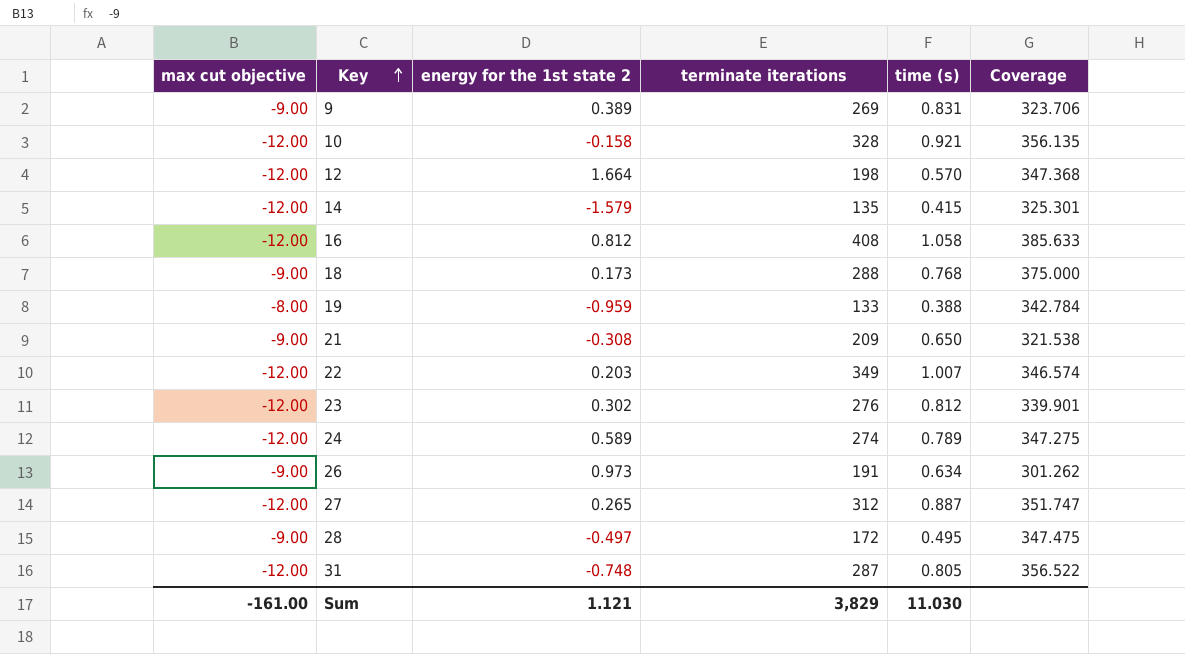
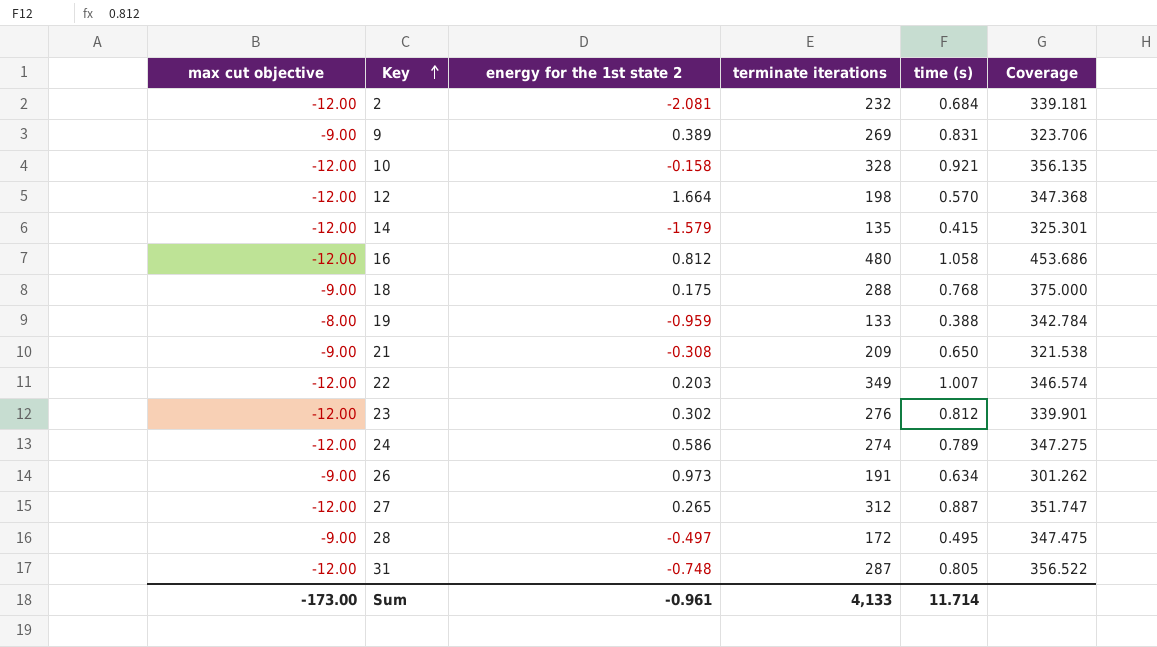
row 2: none -> -12.00 | -2.081 | 232 | 0.684 | 339.181
16 | terminate iterations: 408 -> 480
16 | Coverage: 385.633 -> 453.686
18 | energy for the 1st state 2: 0.173 -> 0.175
24 | energy for the 1st state 2: 0.589 -> 0.586
Sum | max cut objective: -161.00 -> -173.00
Sum | energy for the 1st state 2: 1.121 -> -0.961
Sum | terminate iterations: 3,829 -> 4,133
Sum | time (s): 11.030 -> 11.714

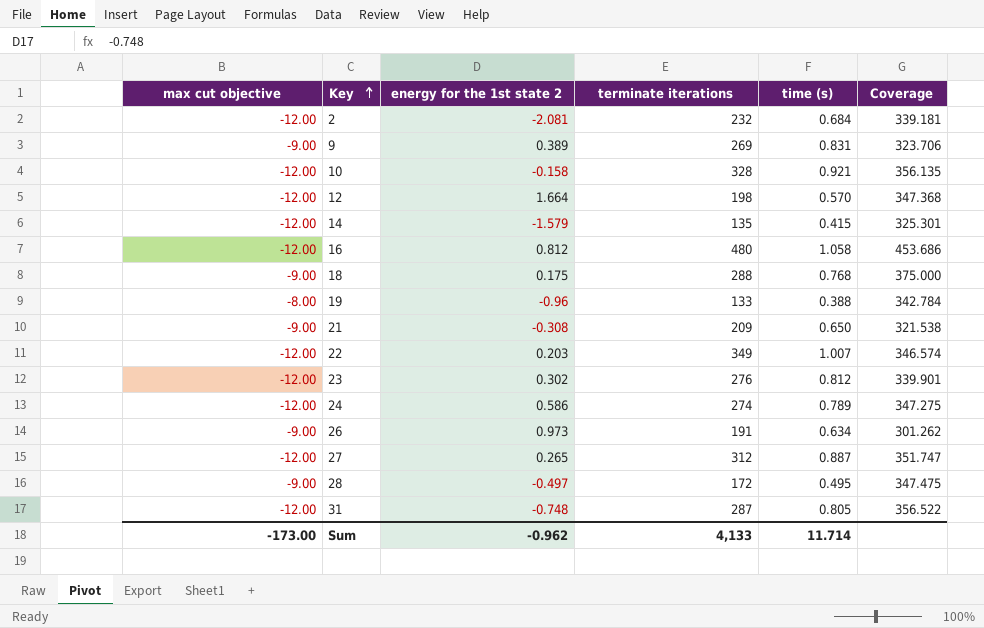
19 | energy for the 1st state 2: -0.959 -> -0.96
Sum | energy for the 1st state 2: -0.961 -> -0.962

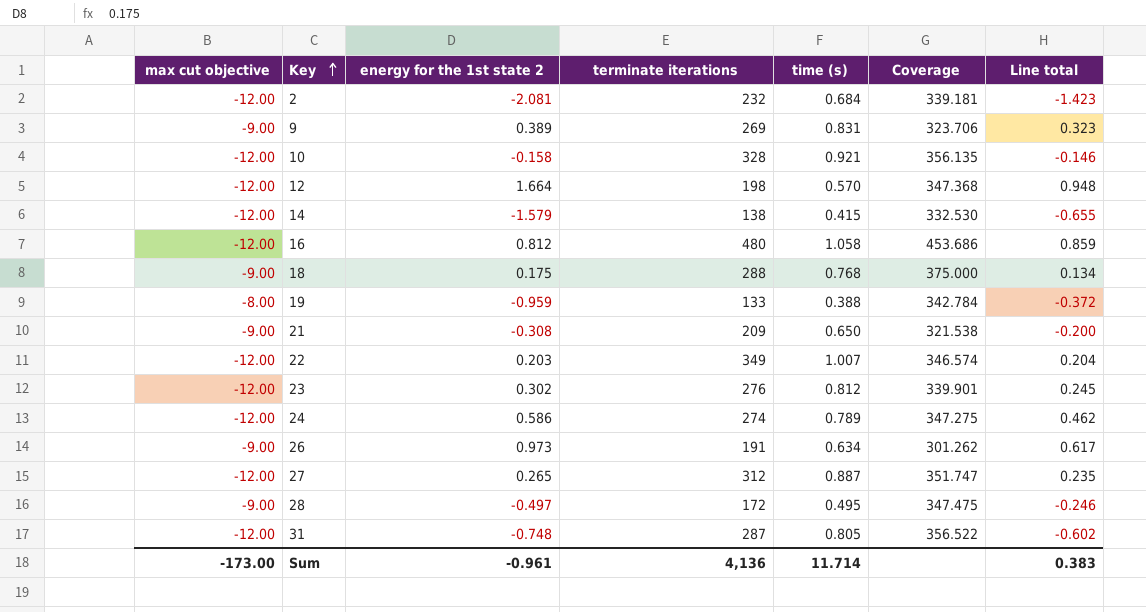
column Line total | formula: none -> [energy for the 1st state 2] * [time (s)]
14 | terminate iterations: 135 -> 138
14 | Coverage: 325.301 -> 332.530
19 | energy for the 1st state 2: -0.96 -> -0.959
Sum | energy for the 1st state 2: -0.962 -> -0.961
Sum | terminate iterations: 4,133 -> 4,136

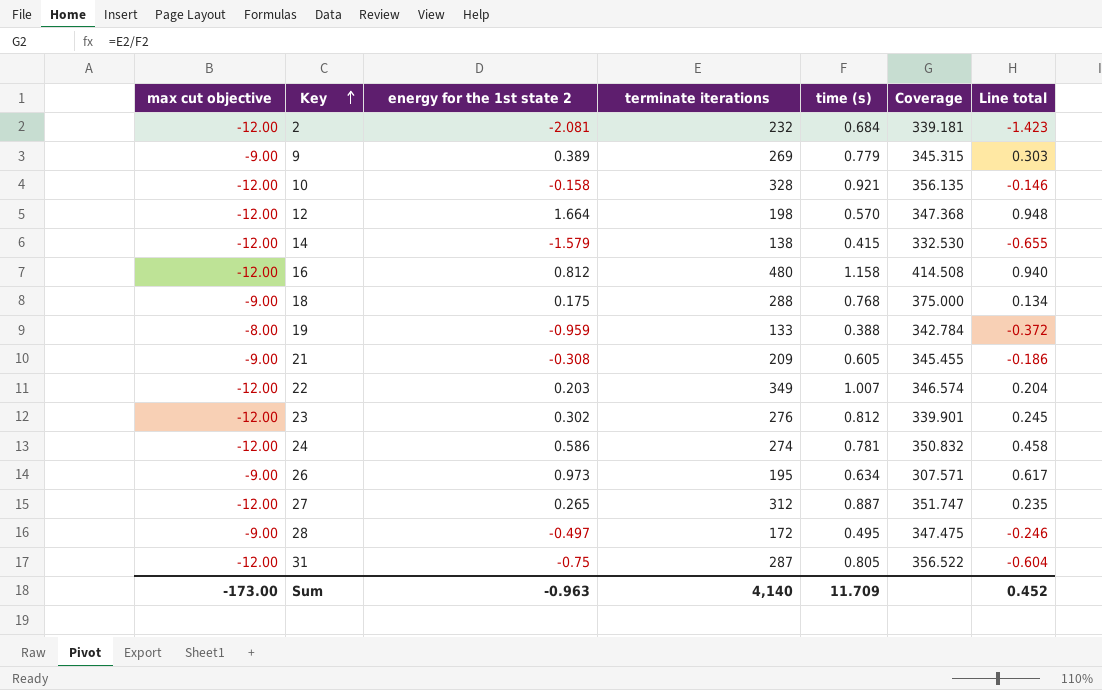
9 | time (s): 0.831 -> 0.779
9 | Coverage: 323.706 -> 345.315
9 | Line total: 0.323 -> 0.303
16 | time (s): 1.058 -> 1.158
16 | Coverage: 453.686 -> 414.508
16 | Line total: 0.859 -> 0.940
21 | time (s): 0.650 -> 0.605
21 | Coverage: 321.538 -> 345.455
21 | Line total: -0.200 -> -0.186
24 | time (s): 0.789 -> 0.781
24 | Coverage: 347.275 -> 350.832
24 | Line total: 0.462 -> 0.458
26 | terminate iterations: 191 -> 195
26 | Coverage: 301.262 -> 307.571
31 | energy for the 1st state 2: -0.748 -> -0.75
31 | Line total: -0.602 -> -0.604
Sum | energy for the 1st state 2: -0.961 -> -0.963
Sum | terminate iterations: 4,136 -> 4,140
Sum | time (s): 11.714 -> 11.709
Sum | Line total: 0.383 -> 0.452

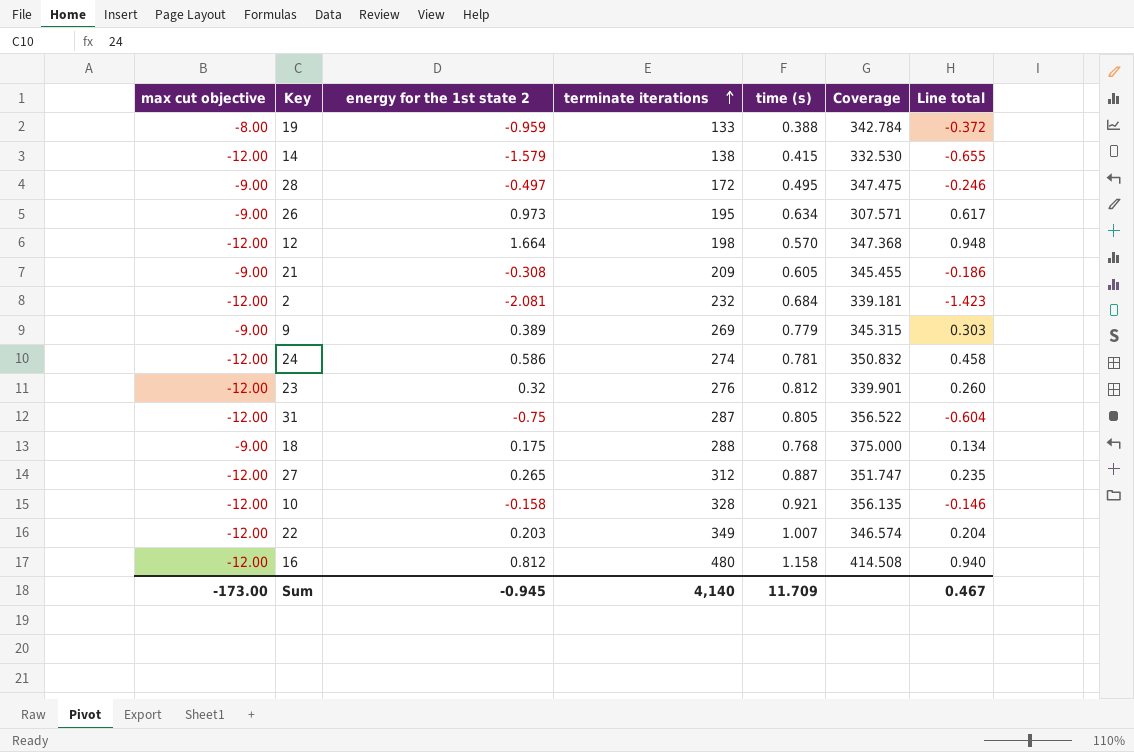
row order: Key ascending -> terminate iterations ascending
23 | energy for the 1st state 2: 0.302 -> 0.32
23 | Line total: 0.245 -> 0.260
Sum | energy for the 1st state 2: -0.963 -> -0.945
Sum | Line total: 0.452 -> 0.467

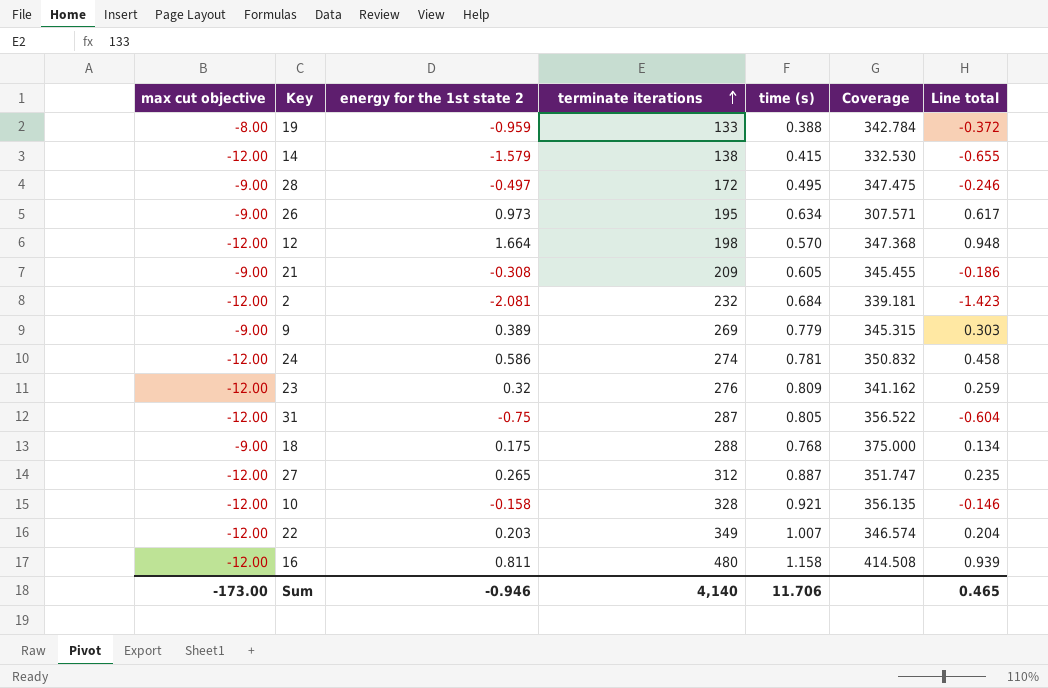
23 | time (s): 0.812 -> 0.809
23 | Coverage: 339.901 -> 341.162
23 | Line total: 0.260 -> 0.259
16 | energy for the 1st state 2: 0.812 -> 0.811
16 | Line total: 0.940 -> 0.939
Sum | energy for the 1st state 2: -0.945 -> -0.946
Sum | time (s): 11.709 -> 11.706
Sum | Line total: 0.467 -> 0.465

